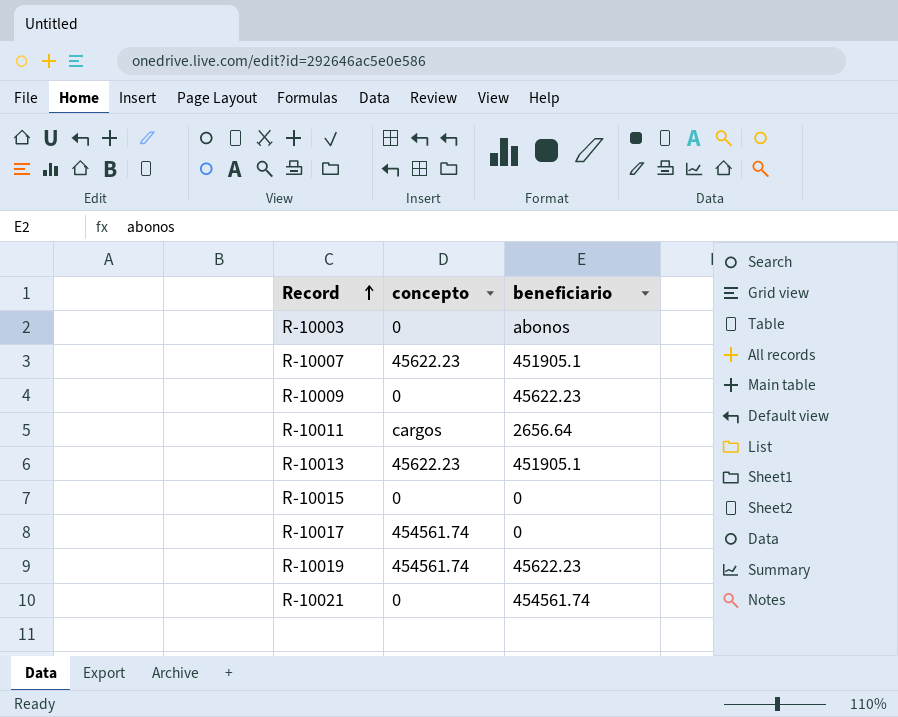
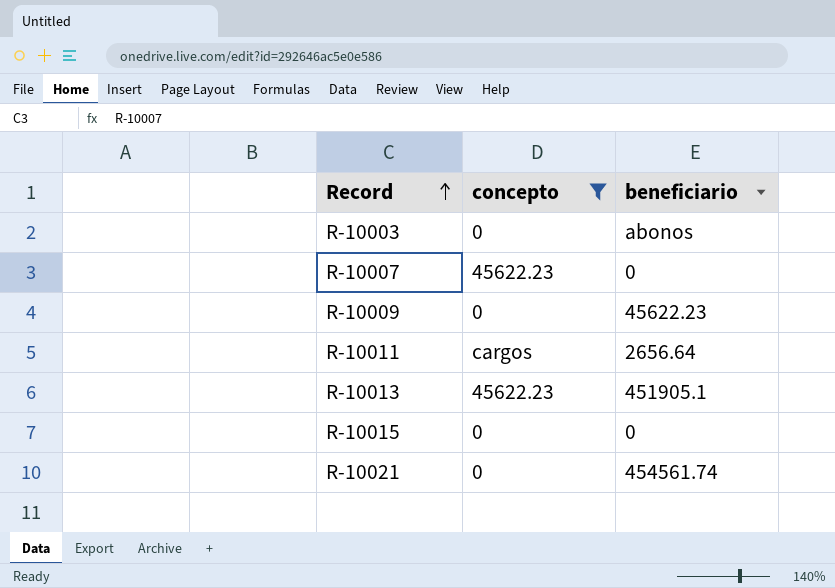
filter: none -> concepto != 454561.74
R-10007 | beneficiario: 451905.1 -> 0

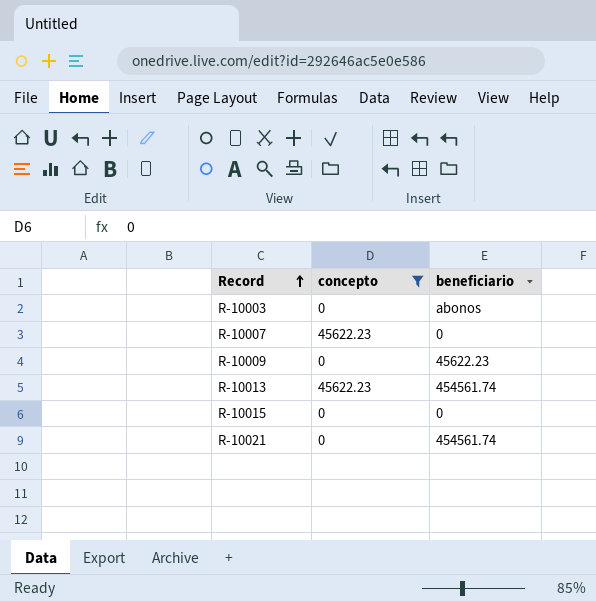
row R-10011: cargos | 2656.64 -> none
R-10013 | beneficiario: 451905.1 -> 454561.74

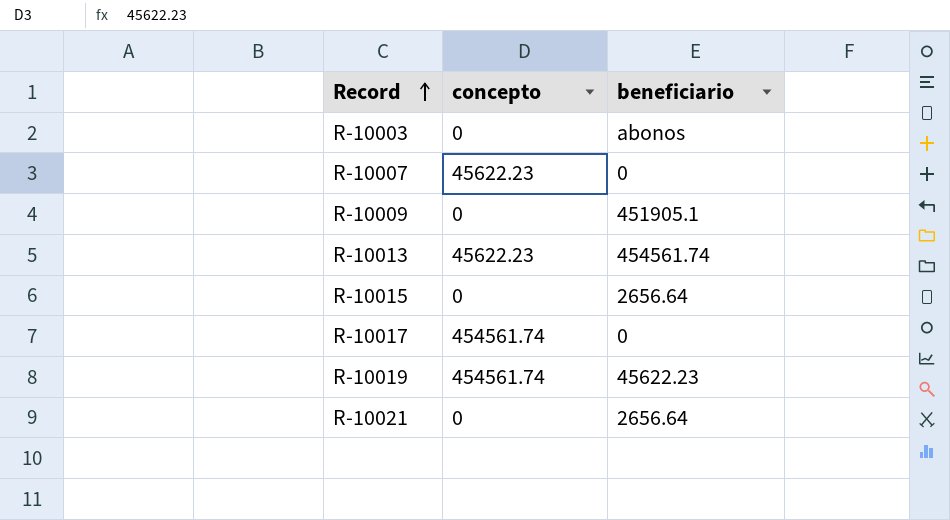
filter: concepto != 454561.74 -> none
R-10009 | beneficiario: 45622.23 -> 451905.1
R-10015 | beneficiario: 0 -> 2656.64
R-10021 | beneficiario: 454561.74 -> 2656.64

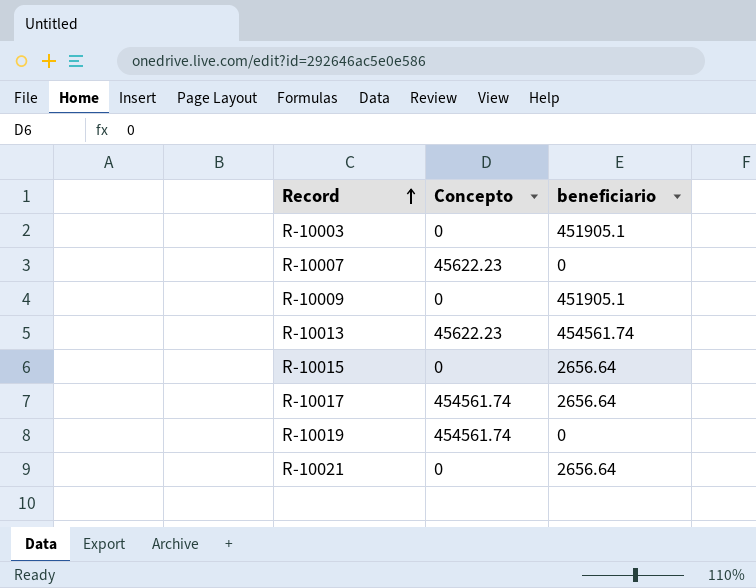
column name: concepto -> Concepto
R-10003 | beneficiario: abonos -> 451905.1
R-10017 | beneficiario: 0 -> 2656.64
R-10019 | beneficiario: 45622.23 -> 0

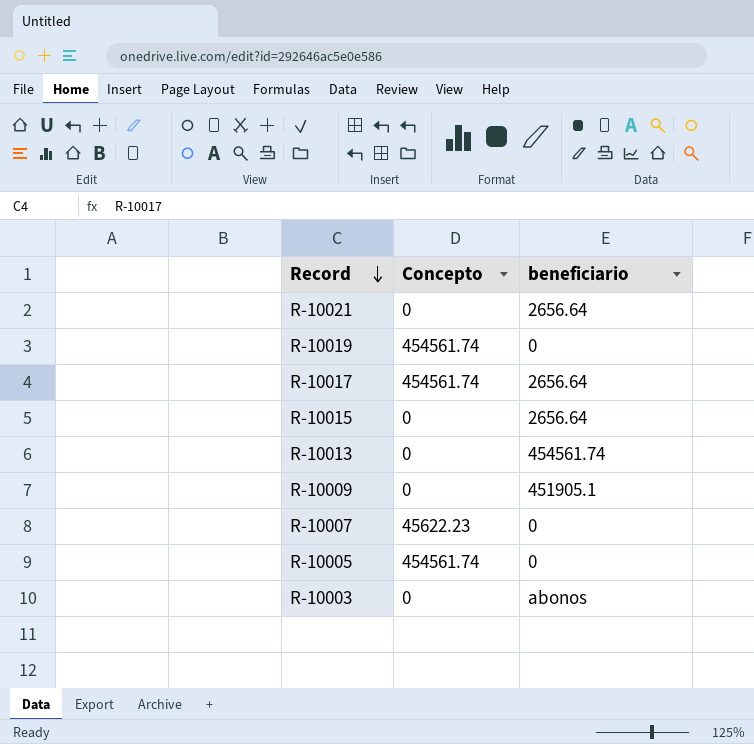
row order: Record ascending -> Record descending
R-10013 | Concepto: 45622.23 -> 0
row R-10005: none -> 454561.74 | 0
R-10003 | beneficiario: 451905.1 -> abonos

